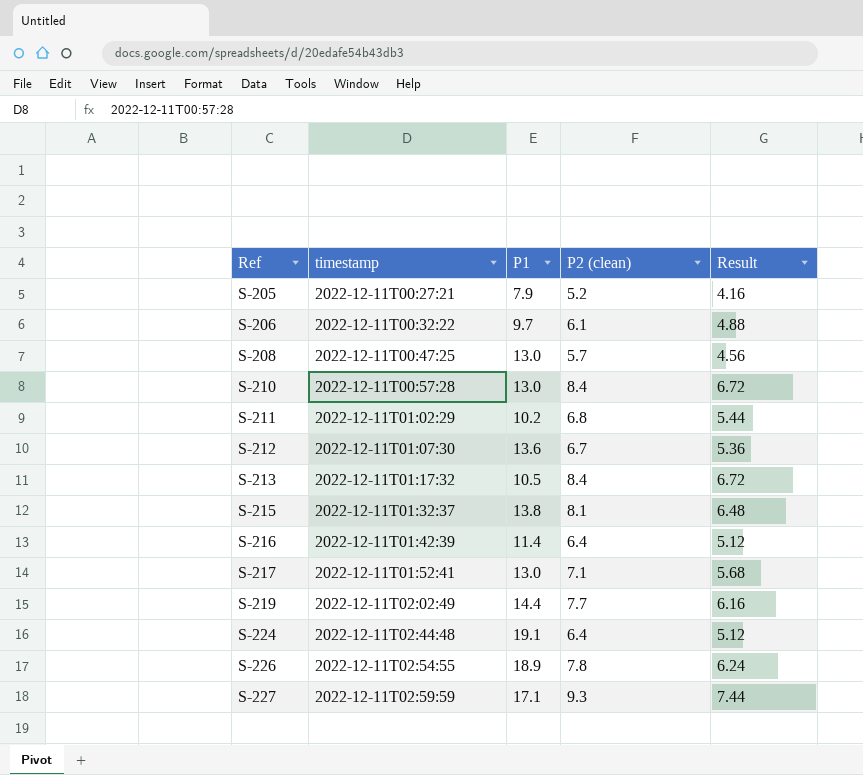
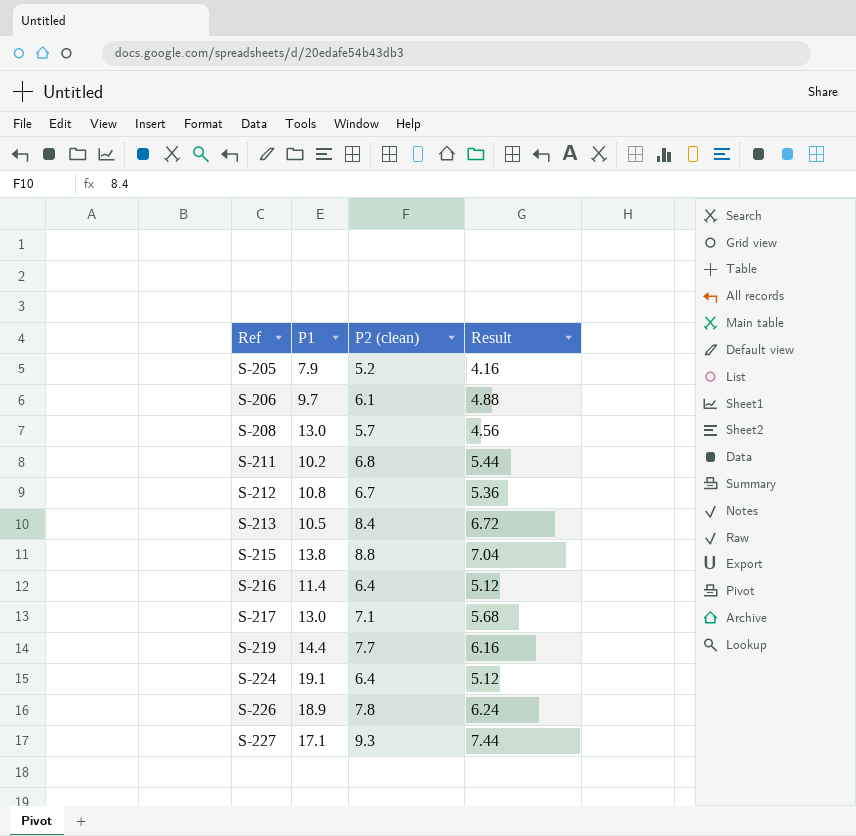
column timestamp | position: 2 -> none
row S-210: 2022-12-11T00:57:28 | 13.0 | 8.4 | 6.72 -> none
S-212 | P1: 13.6 -> 10.8
S-215 | P2 (clean): 8.1 -> 8.8
S-215 | Result: 6.48 -> 7.04

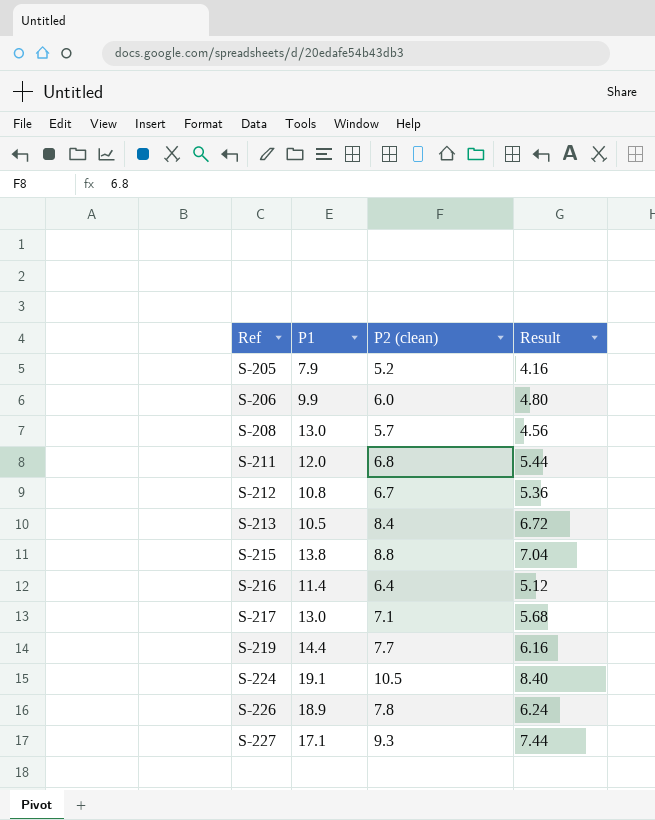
S-206 | P1: 9.7 -> 9.9
S-206 | P2 (clean): 6.1 -> 6.0
S-206 | Result: 4.88 -> 4.80
S-211 | P1: 10.2 -> 12.0
S-224 | P2 (clean): 6.4 -> 10.5
S-224 | Result: 5.12 -> 8.40

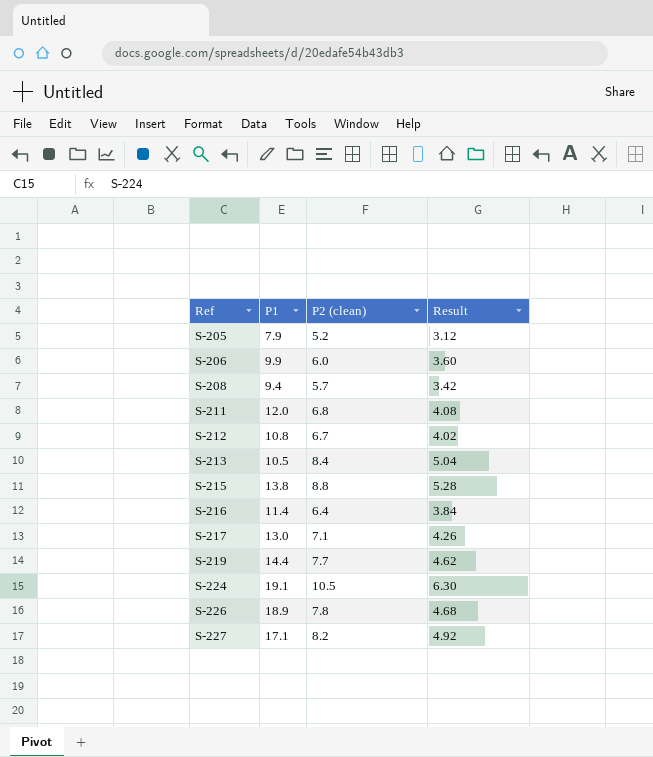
column Result | formula: [P2 (clean)] * 0.8 -> [P2 (clean)] * 0.6
S-208 | P1: 13.0 -> 9.4
S-227 | P2 (clean): 9.3 -> 8.2

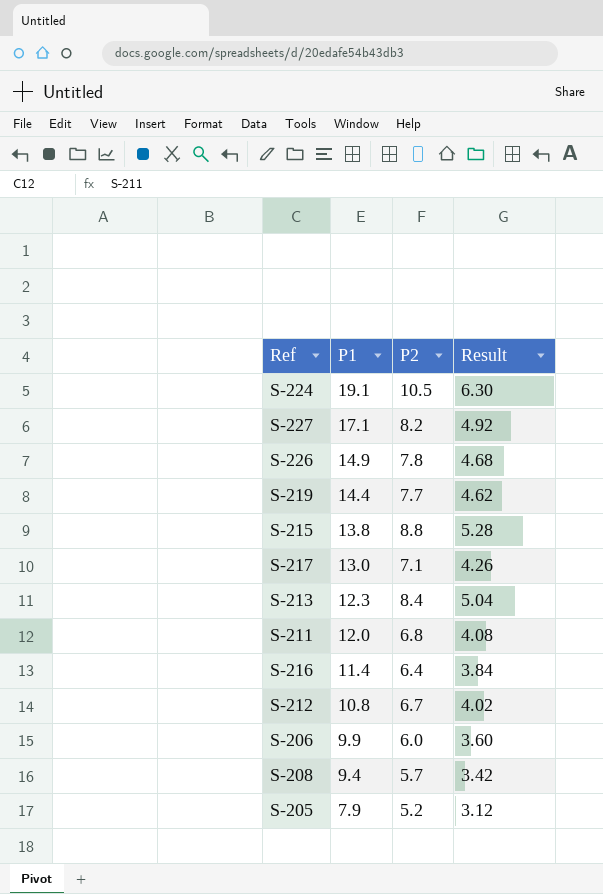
row order: Ref ascending -> P1 descending
column name: P2 (clean) -> P2
S-226 | P1: 18.9 -> 14.9
S-213 | P1: 10.5 -> 12.3

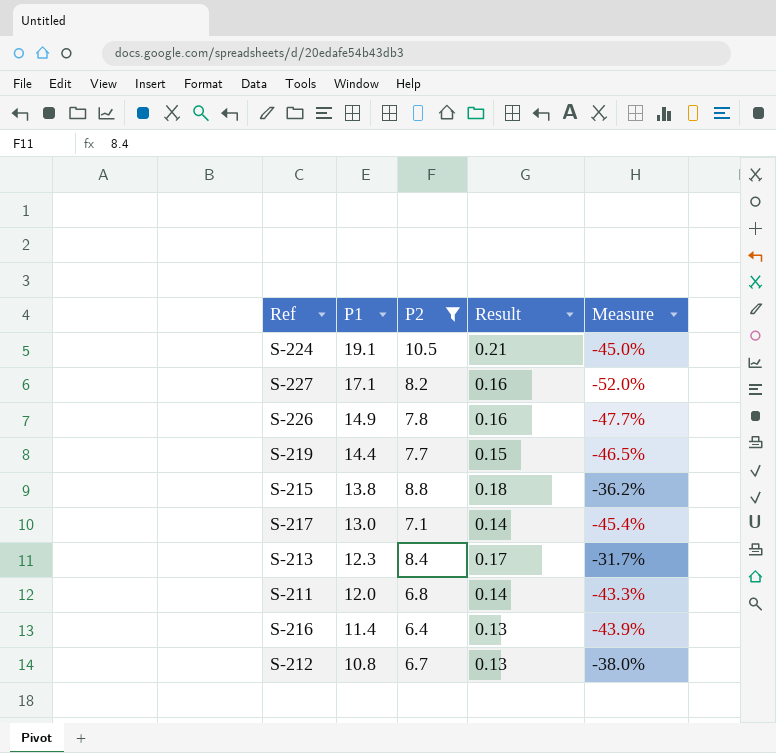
filter: none -> P2 >= 6.4
column Result | formula: [P2] * 0.6 -> [P2] * 0.02
column Measure | formula: none -> ([P2] - [P1]) / [P1]

